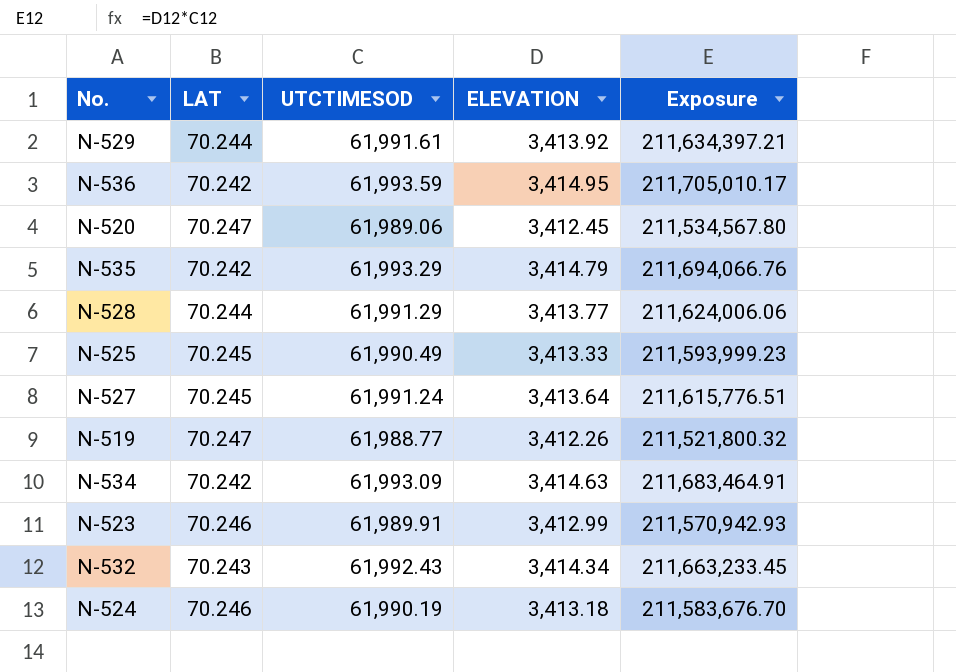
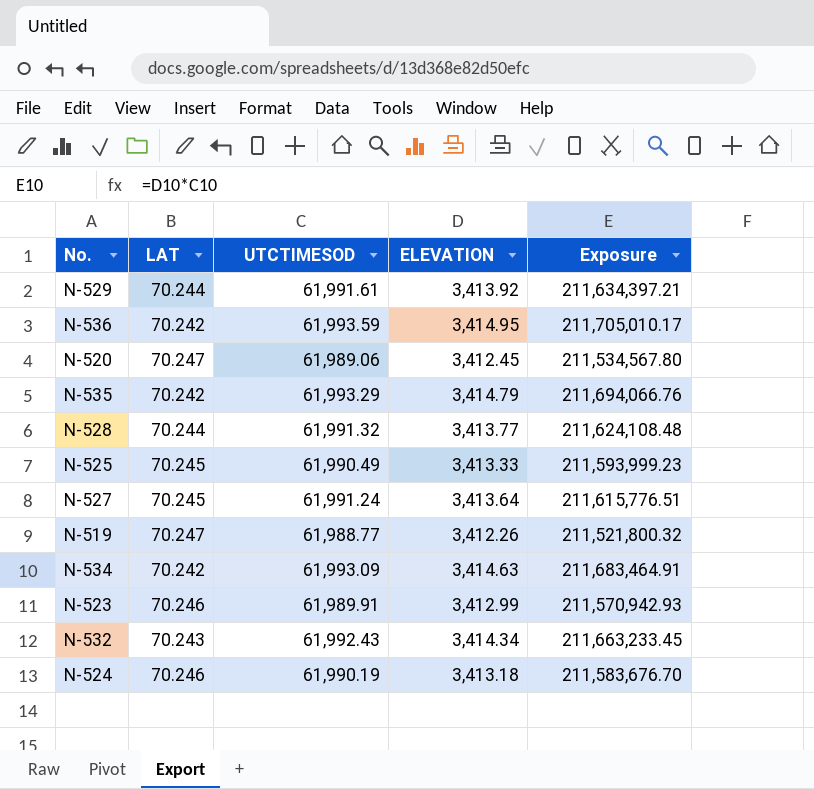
N-528 | UTCTIMESOD: 61,991.29 -> 61,991.32
N-528 | Exposure: 211,624,006.06 -> 211,624,108.48

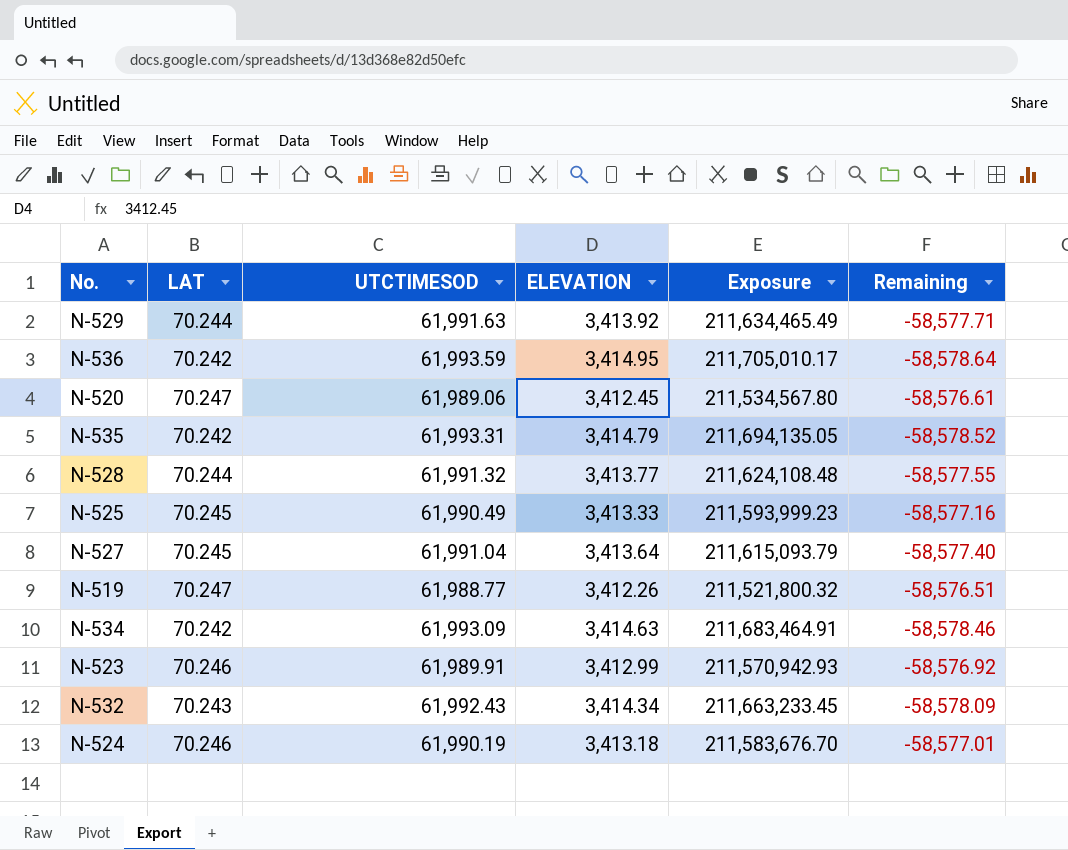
column Remaining | formula: none -> [ELEVATION] - [UTCTIMESOD]
N-529 | UTCTIMESOD: 61,991.61 -> 61,991.63
N-529 | Exposure: 211,634,397.21 -> 211,634,465.49
N-535 | UTCTIMESOD: 61,993.29 -> 61,993.31
N-535 | Exposure: 211,694,066.76 -> 211,694,135.05
N-527 | UTCTIMESOD: 61,991.24 -> 61,991.04
N-527 | Exposure: 211,615,776.51 -> 211,615,093.79

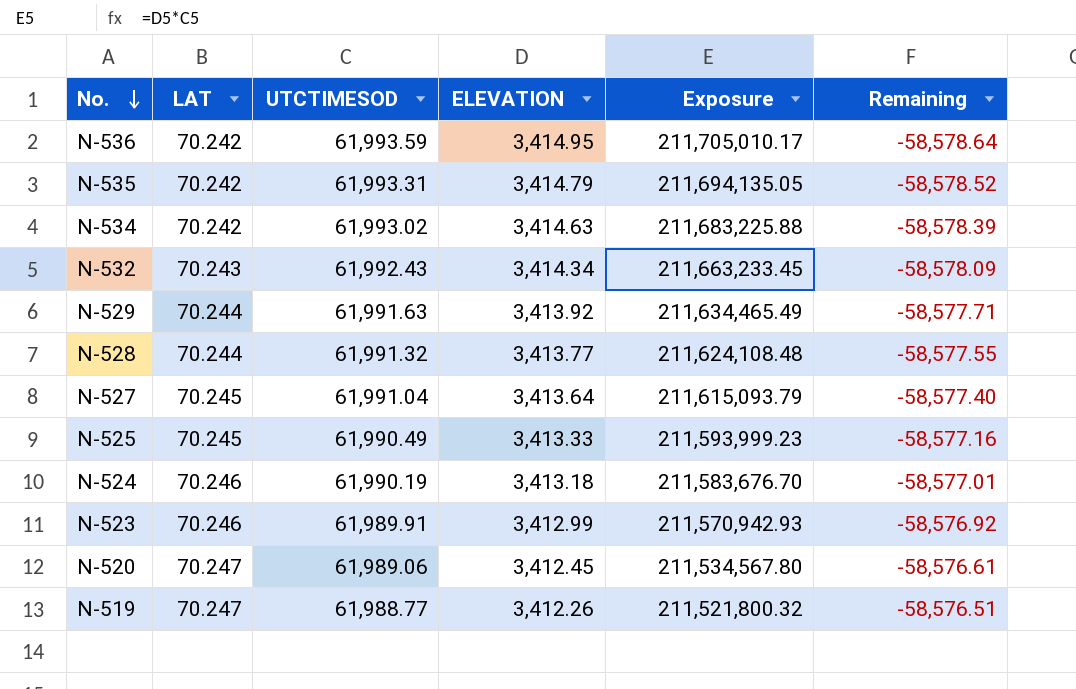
row order: none -> No. descending
N-534 | UTCTIMESOD: 61,993.09 -> 61,993.02
N-534 | Exposure: 211,683,464.91 -> 211,683,225.88
N-534 | Remaining: -58,578.46 -> -58,578.39

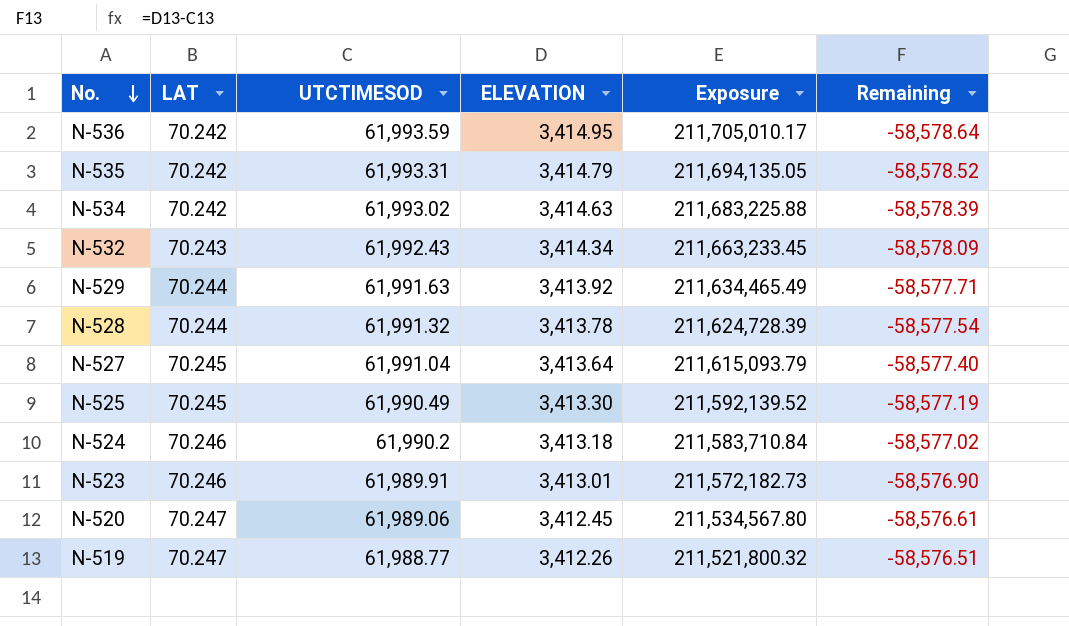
N-528 | ELEVATION: 3,413.77 -> 3,413.78
N-528 | Exposure: 211,624,108.48 -> 211,624,728.39
N-528 | Remaining: -58,577.55 -> -58,577.54
N-525 | ELEVATION: 3,413.33 -> 3,413.30
N-525 | Exposure: 211,593,999.23 -> 211,592,139.52
N-525 | Remaining: -58,577.16 -> -58,577.19
N-524 | UTCTIMESOD: 61,990.19 -> 61,990.2
N-524 | Exposure: 211,583,676.70 -> 211,583,710.84
N-524 | Remaining: -58,577.01 -> -58,577.02
N-523 | ELEVATION: 3,412.99 -> 3,413.01
N-523 | Exposure: 211,570,942.93 -> 211,572,182.73
N-523 | Remaining: -58,576.92 -> -58,576.90

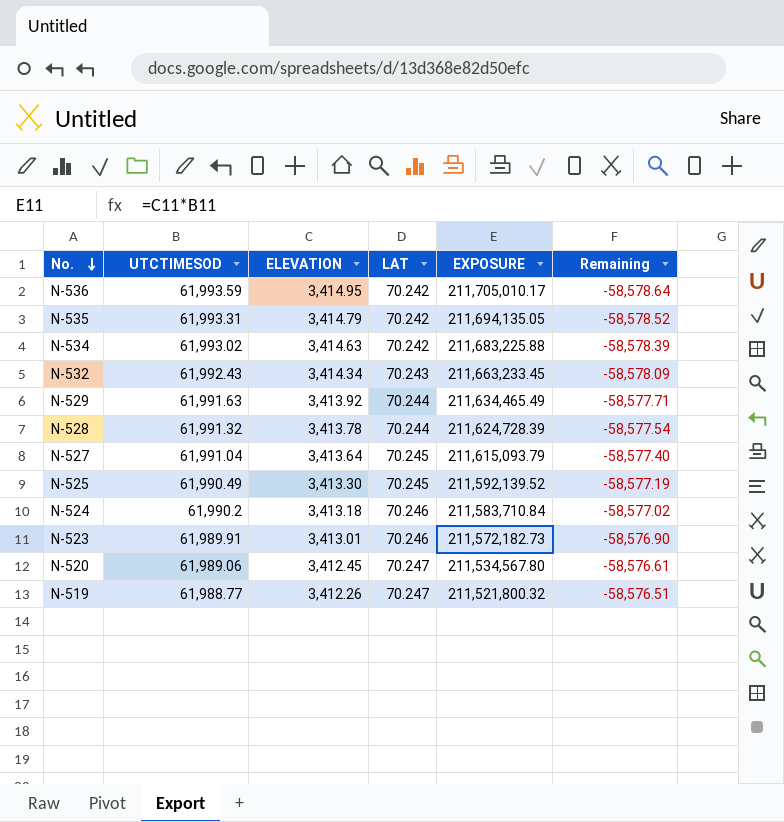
column LAT | position: 2 -> 4
column name: Exposure -> EXPOSURE

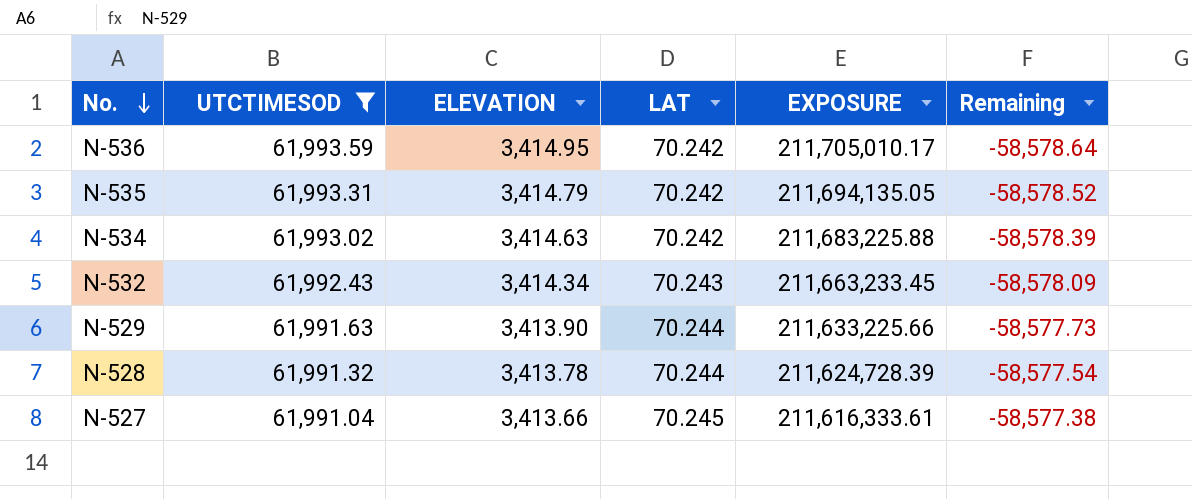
filter: none -> UTCTIMESOD >= 61,991.04
N-529 | ELEVATION: 3,413.92 -> 3,413.90
N-529 | EXPOSURE: 211,634,465.49 -> 211,633,225.66
N-529 | Remaining: -58,577.71 -> -58,577.73
N-527 | ELEVATION: 3,413.64 -> 3,413.66
N-527 | EXPOSURE: 211,615,093.79 -> 211,616,333.61
N-527 | Remaining: -58,577.40 -> -58,577.38

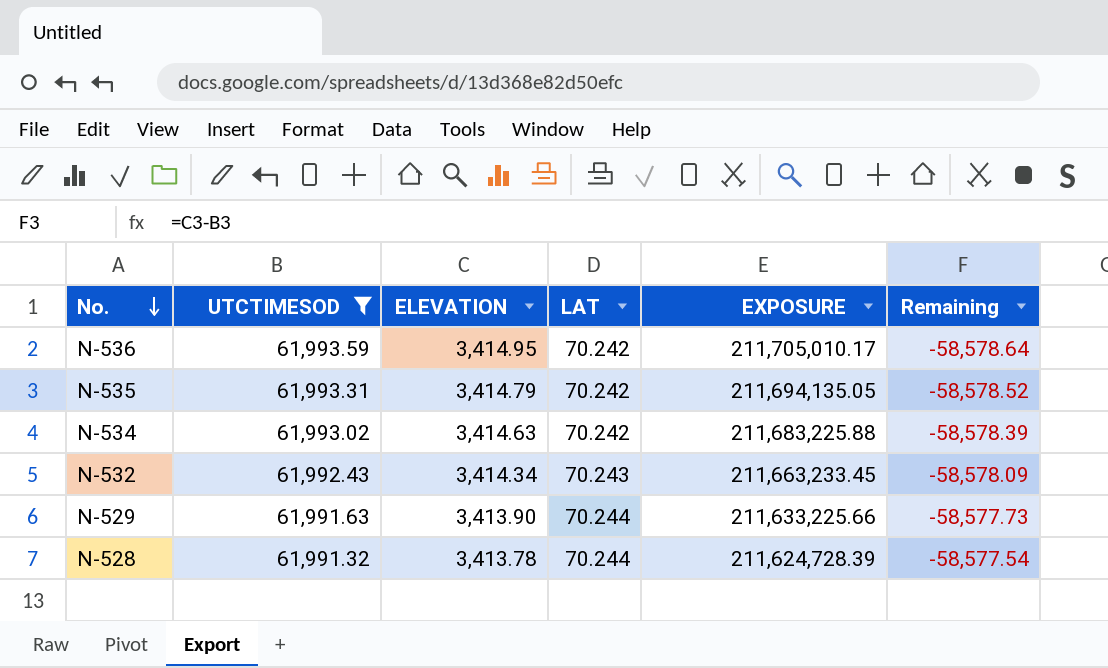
row N-527: 61,991.04 | 3,413.66 | 70.245 | 211,616,333.61 | -58,577.38 -> none

